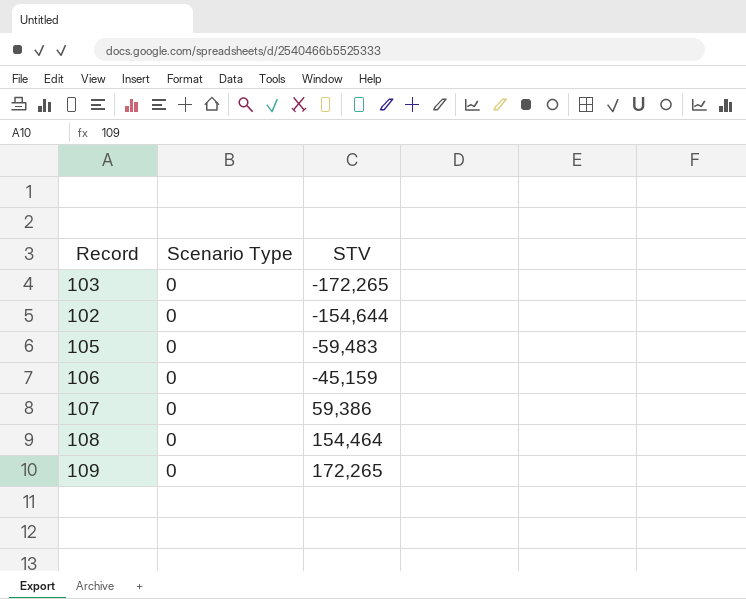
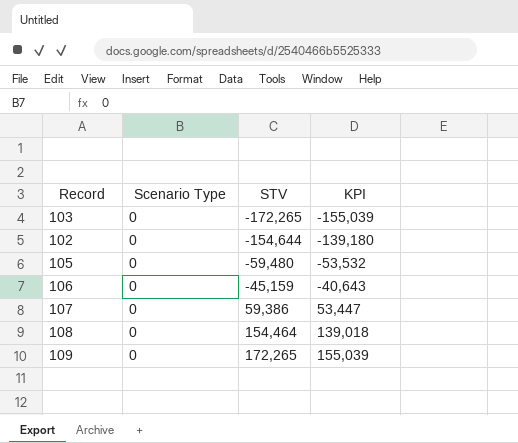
column KPI | formula: none -> [STV] * 0.9
105 | STV: -59,483 -> -59,480

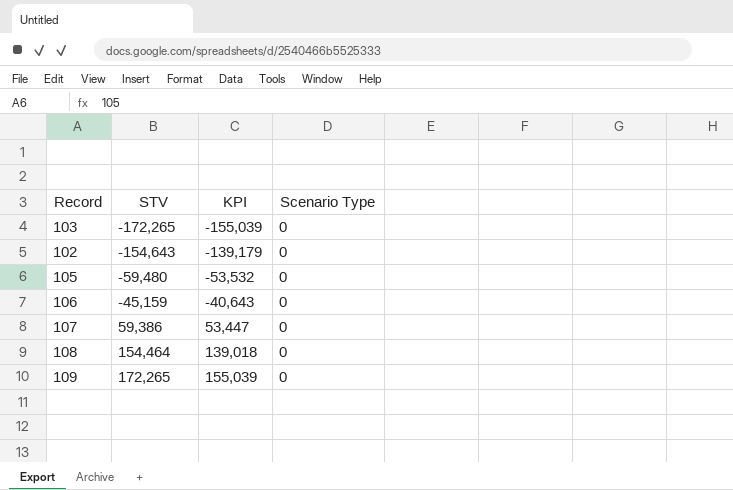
column Scenario Type | position: 2 -> 4
102 | STV: -154,644 -> -154,643
102 | KPI: -139,180 -> -139,179

